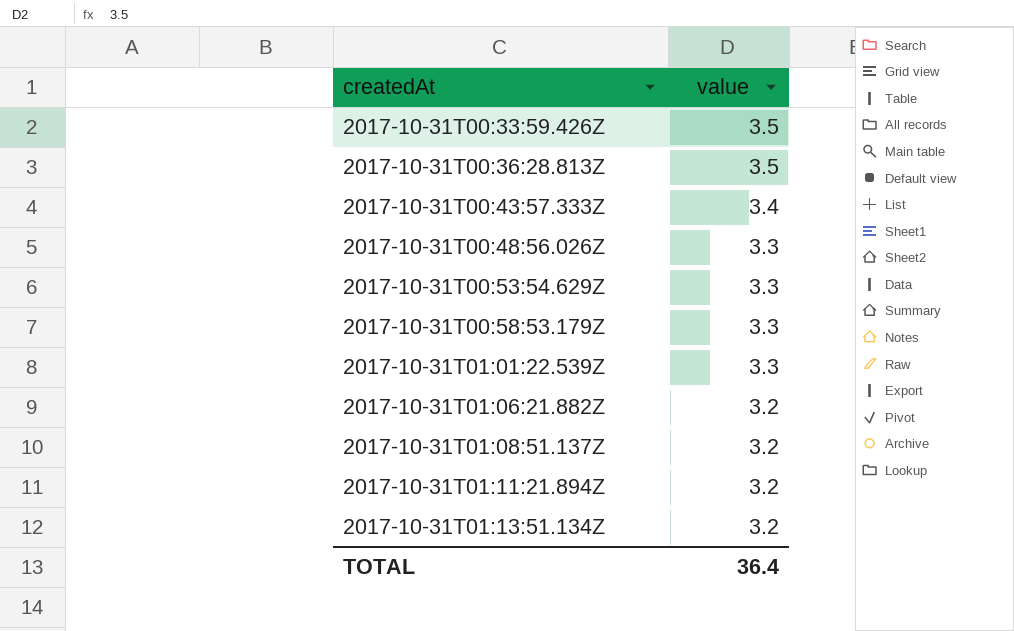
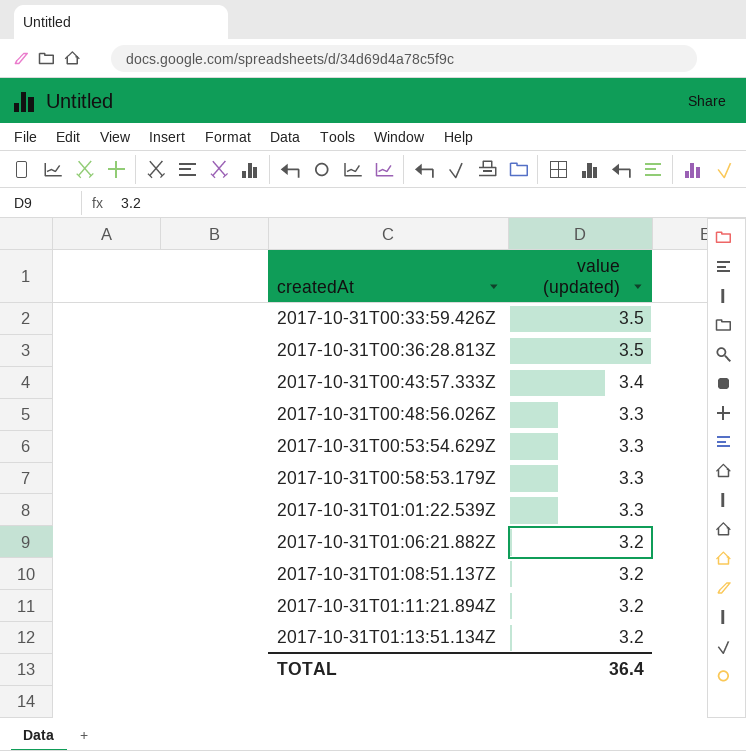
column name: value -> value (updated)

